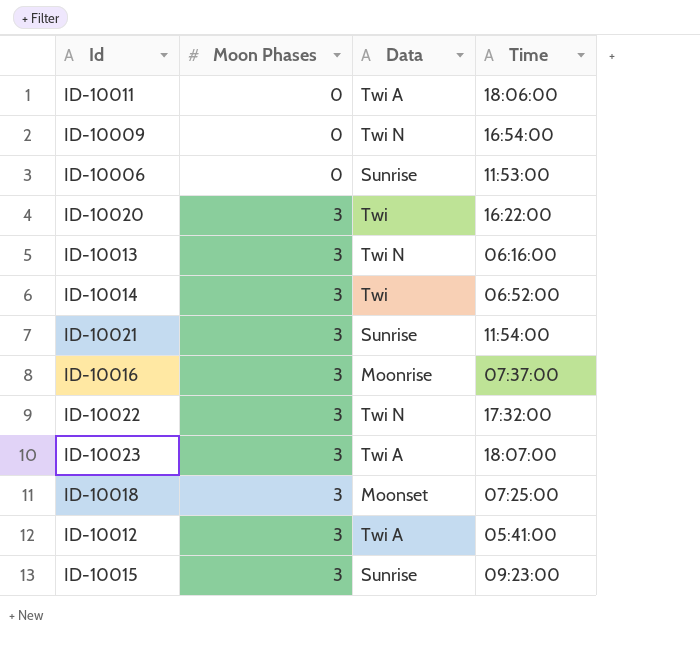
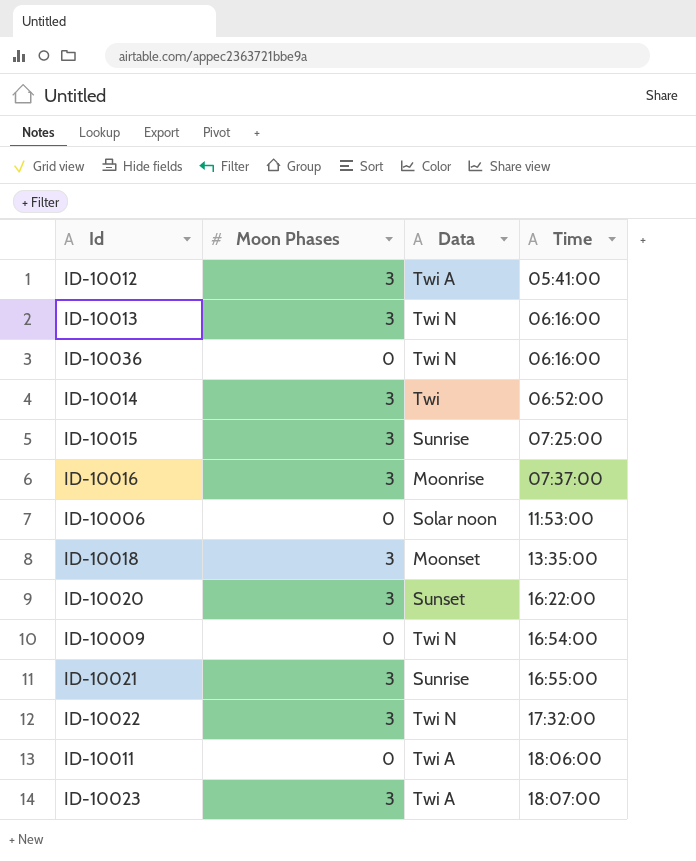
row order: Moon Phases ascending -> Time ascending
row ID-10036: none -> 0 | Twi N | 06:16:00
ID-10015 | Time: 09:23:00 -> 07:25:00
ID-10006 | Data: Sunrise -> Solar noon
ID-10018 | Time: 07:25:00 -> 13:35:00
ID-10020 | Data: Twi -> Sunset
ID-10021 | Time: 11:54:00 -> 16:55:00

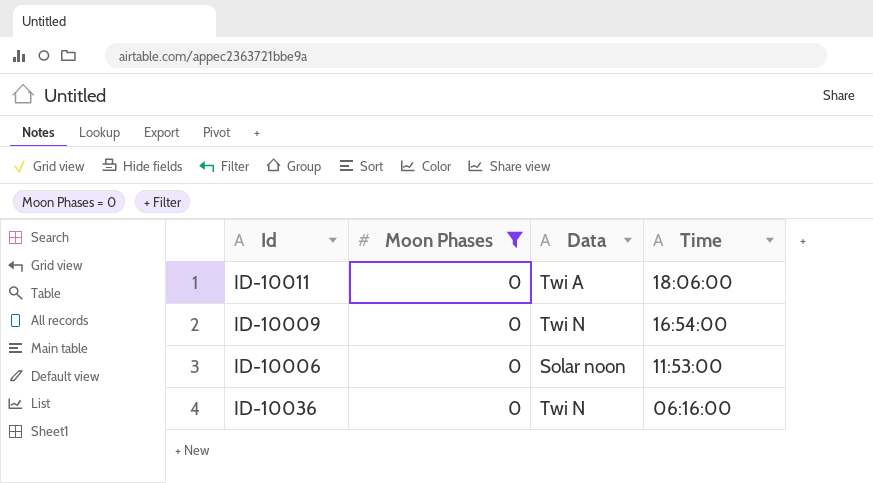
filter: none -> Moon Phases = 0
row order: Time ascending -> Time descending

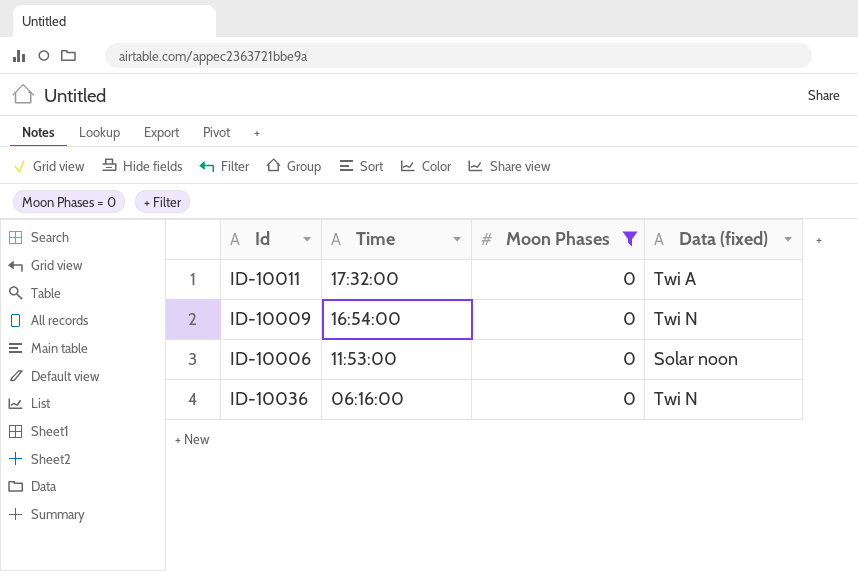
column Time | position: 4 -> 2
column name: Data -> Data (fixed)
ID-10011 | Time: 18:06:00 -> 17:32:00

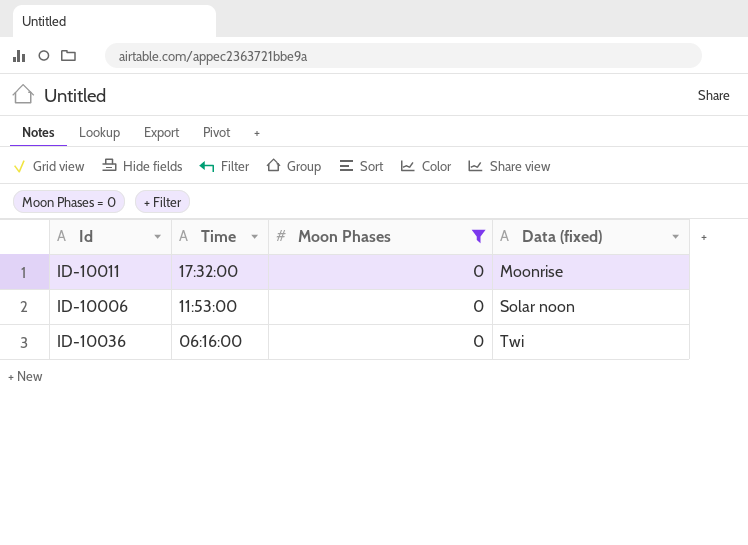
row ID-10009: 16:54:00 | 0 | Twi N -> none
ID-10011 | Data (fixed): Twi A -> Moonrise
ID-10036 | Data (fixed): Twi N -> Twi

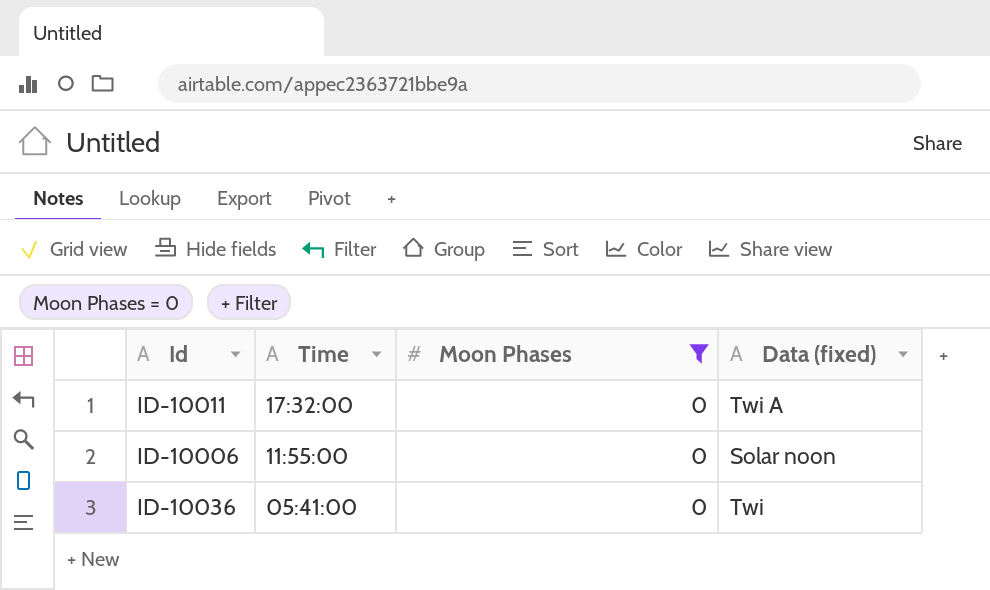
ID-10011 | Data (fixed): Moonrise -> Twi A
ID-10006 | Time: 11:53:00 -> 11:55:00
ID-10036 | Time: 06:16:00 -> 05:41:00

